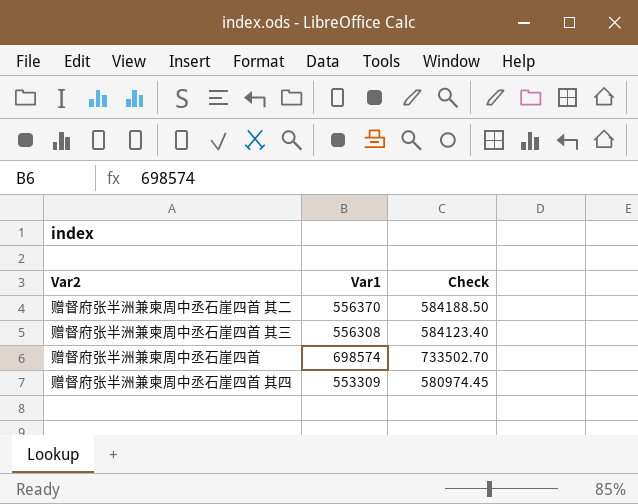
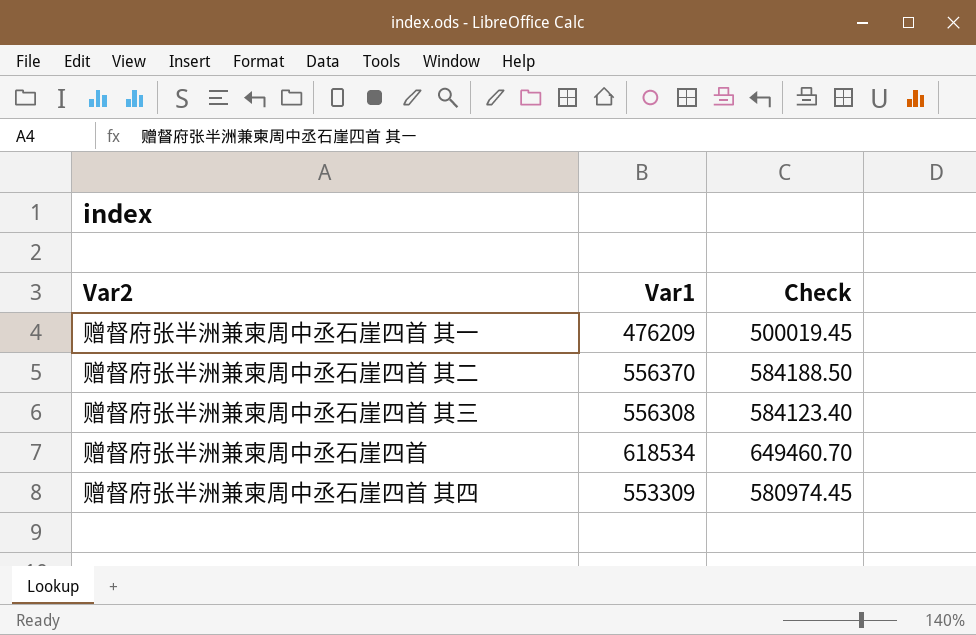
row 赠督府张半洲兼柬周中丞石崖四首 其一: none -> 476209 | 500019.45
赠督府张半洲兼柬周中丞石崖四首 | Var1: 698574 -> 618534
赠督府张半洲兼柬周中丞石崖四首 | Check: 733502.70 -> 649460.70

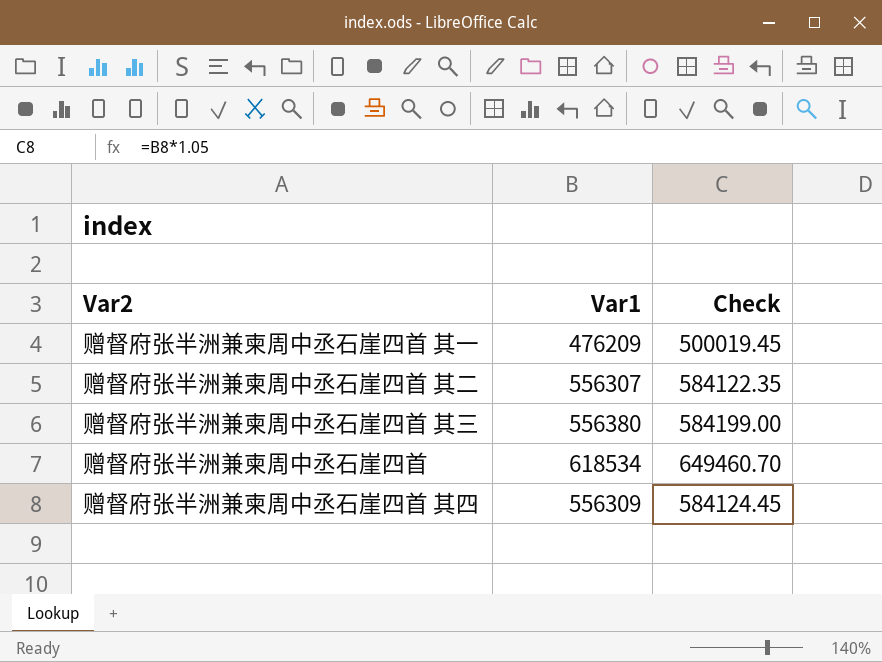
赠督府张半洲兼柬周中丞石崖四首 其二 | Var1: 556370 -> 556307
赠督府张半洲兼柬周中丞石崖四首 其二 | Check: 584188.50 -> 584122.35
赠督府张半洲兼柬周中丞石崖四首 其三 | Var1: 556308 -> 556380
赠督府张半洲兼柬周中丞石崖四首 其三 | Check: 584123.40 -> 584199.00
赠督府张半洲兼柬周中丞石崖四首 其四 | Var1: 553309 -> 556309
赠督府张半洲兼柬周中丞石崖四首 其四 | Check: 580974.45 -> 584124.45

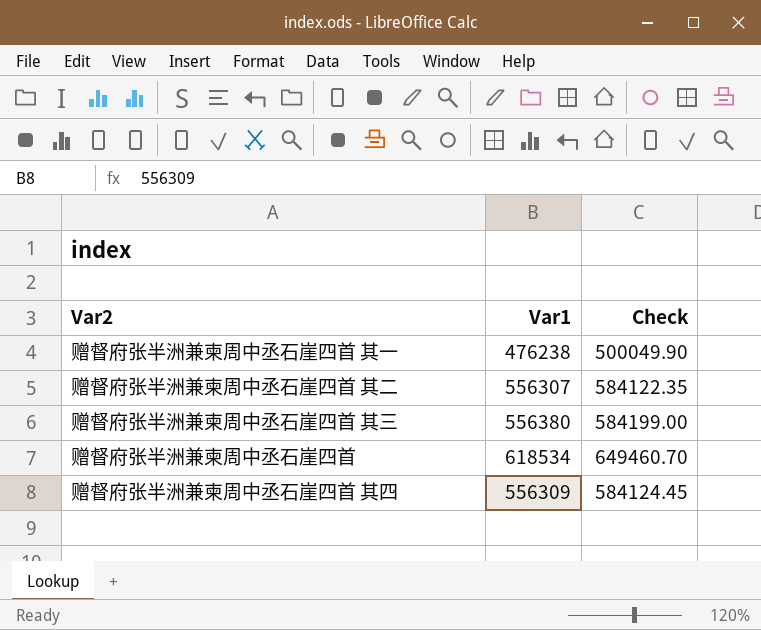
赠督府张半洲兼柬周中丞石崖四首 其一 | Var1: 476209 -> 476238
赠督府张半洲兼柬周中丞石崖四首 其一 | Check: 500019.45 -> 500049.90

